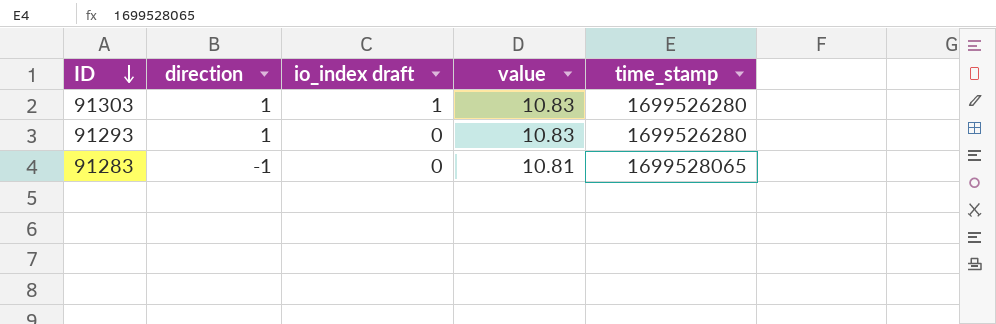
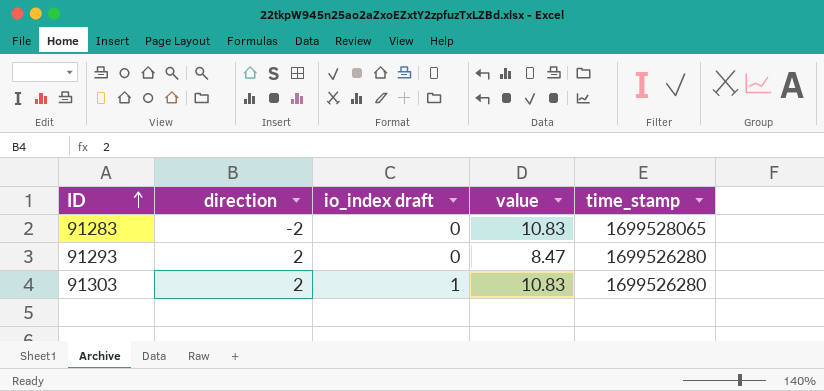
row order: ID descending -> ID ascending
91283 | direction: -1 -> -2
91283 | value: 10.81 -> 10.83
91293 | direction: 1 -> 2
91293 | value: 10.83 -> 8.47
91303 | direction: 1 -> 2

